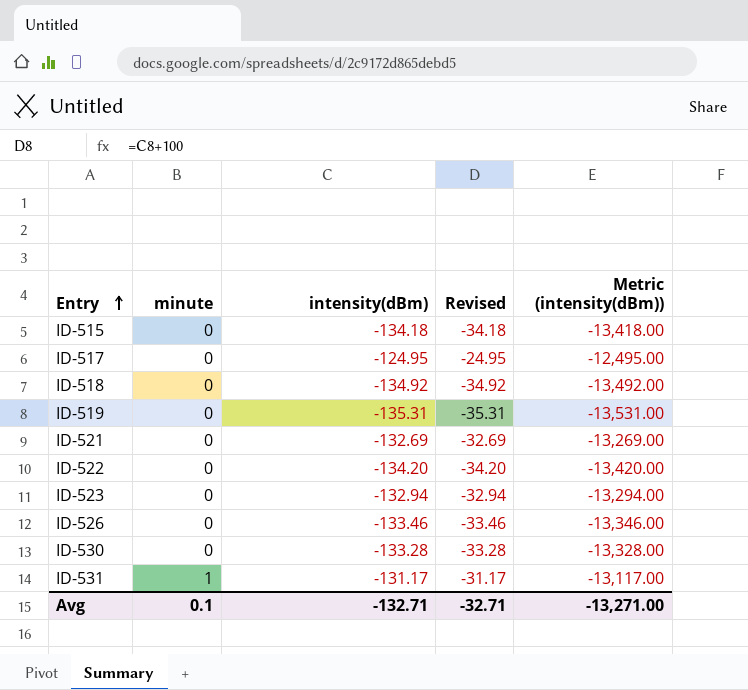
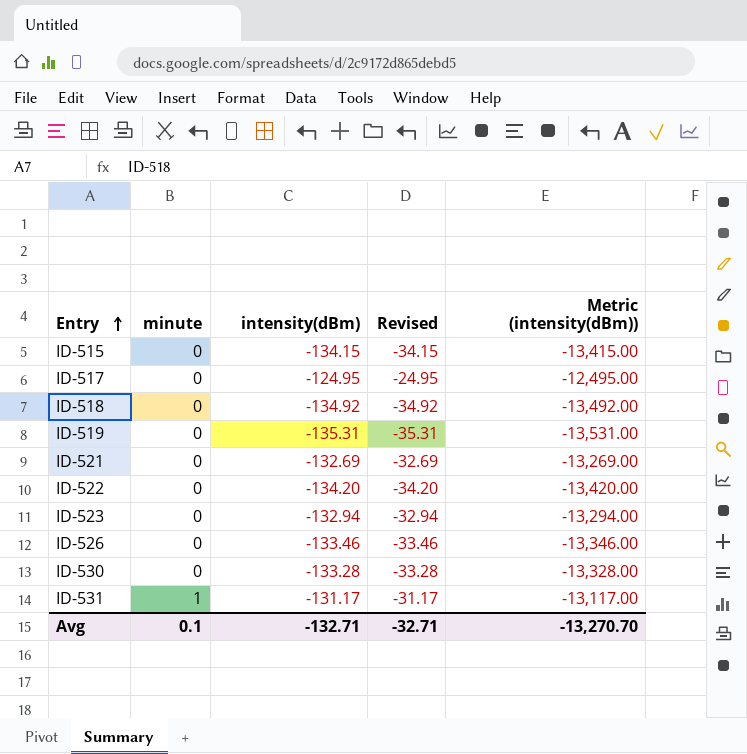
ID-515 | intensity(dBm): -134.18 -> -134.15
ID-515 | Revised: -34.18 -> -34.15
ID-515 | Metric (intensity(dBm)): -13,418.00 -> -13,415.00
Avg | Metric (intensity(dBm)): -13,271.00 -> -13,270.70

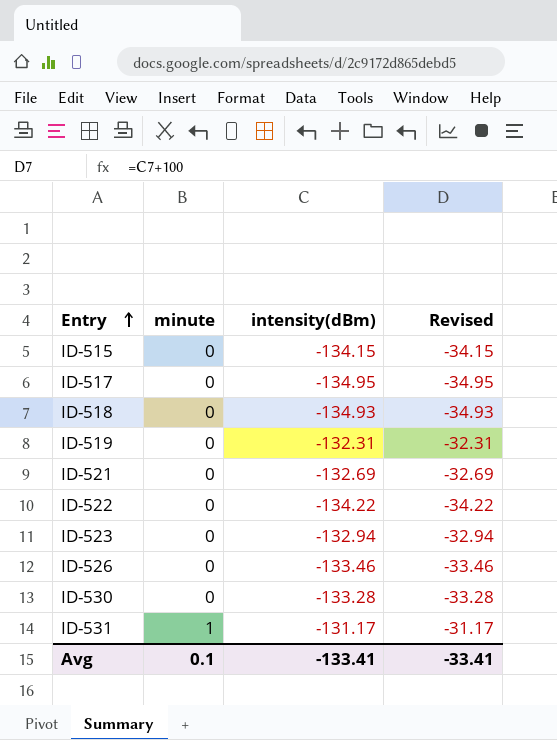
column Metric (intensity(dBm)) | formula: [intensity(dBm)] * 100 -> none
ID-517 | intensity(dBm): -124.95 -> -134.95
ID-517 | Revised: -24.95 -> -34.95
ID-518 | intensity(dBm): -134.92 -> -134.93
ID-518 | Revised: -34.92 -> -34.93
ID-519 | intensity(dBm): -135.31 -> -132.31
ID-519 | Revised: -35.31 -> -32.31
ID-522 | intensity(dBm): -134.20 -> -134.22
ID-522 | Revised: -34.20 -> -34.22
Avg | intensity(dBm): -132.71 -> -133.41
Avg | Revised: -32.71 -> -33.41

